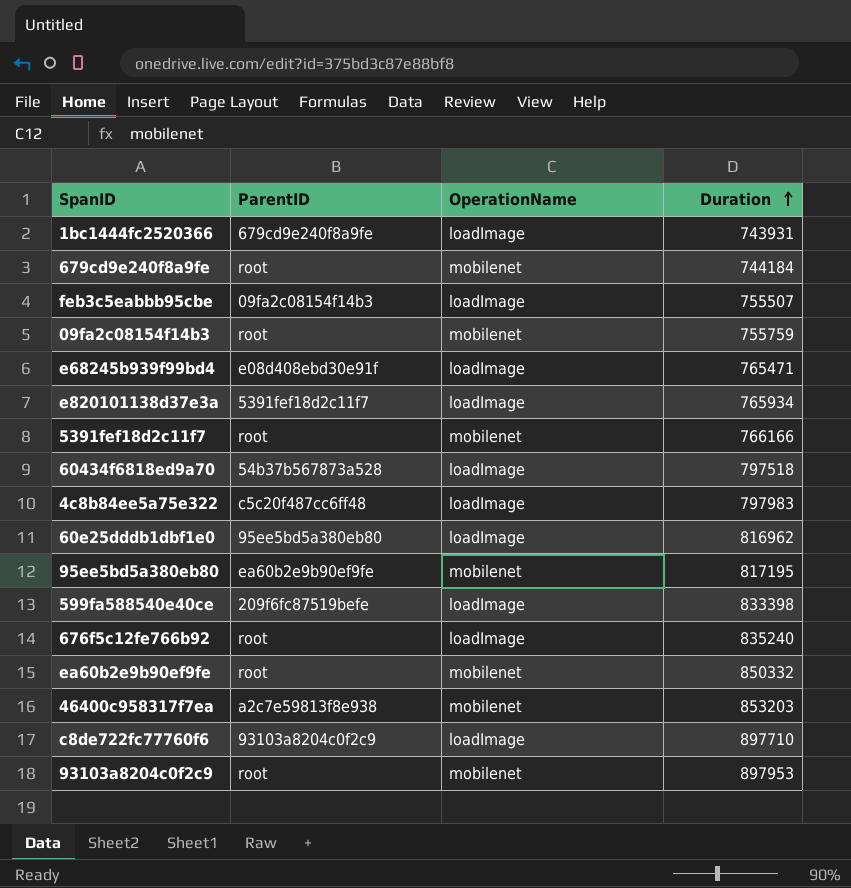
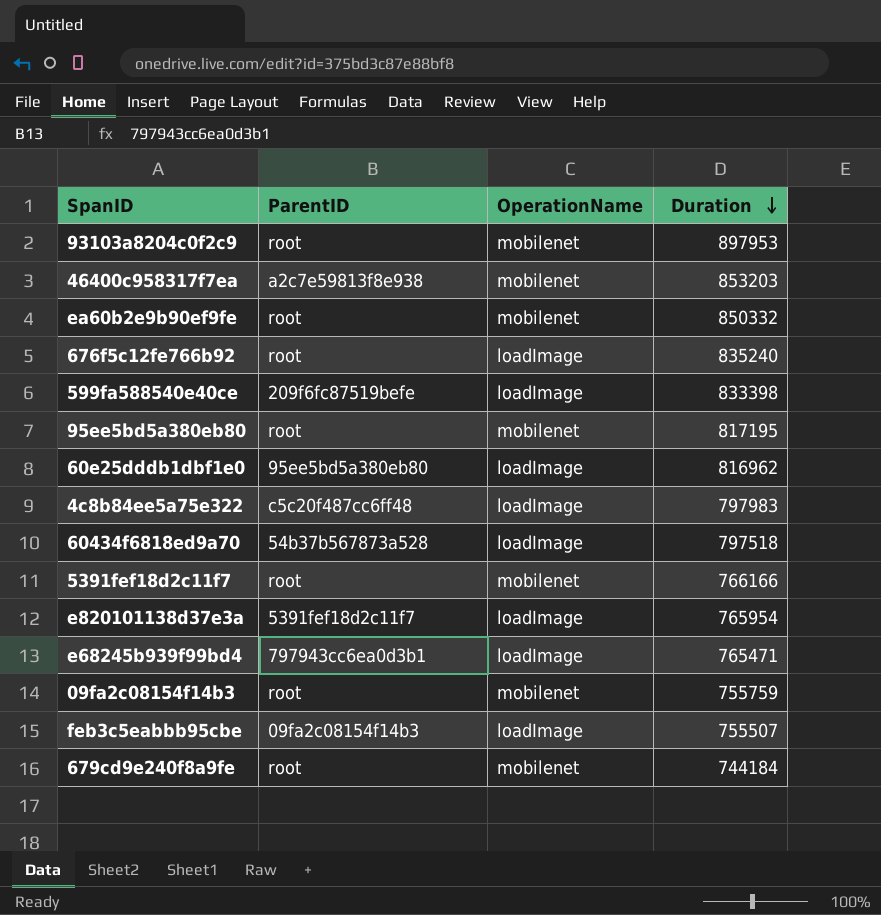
row order: Duration ascending -> Duration descending
row 1bc1444fc2520366: 679cd9e240f8a9fe | loadImage | 743931 -> none
row c8de722fc77760f6: 93103a8204c0f2c9 | loadImage | 897710 -> none
95ee5bd5a380eb80 | ParentID: ea60b2e9b90ef9fe -> root
e820101138d37e3a | Duration: 765934 -> 765954
e68245b939f99bd4 | ParentID: e08d408ebd30e91f -> 797943cc6ea0d3b1

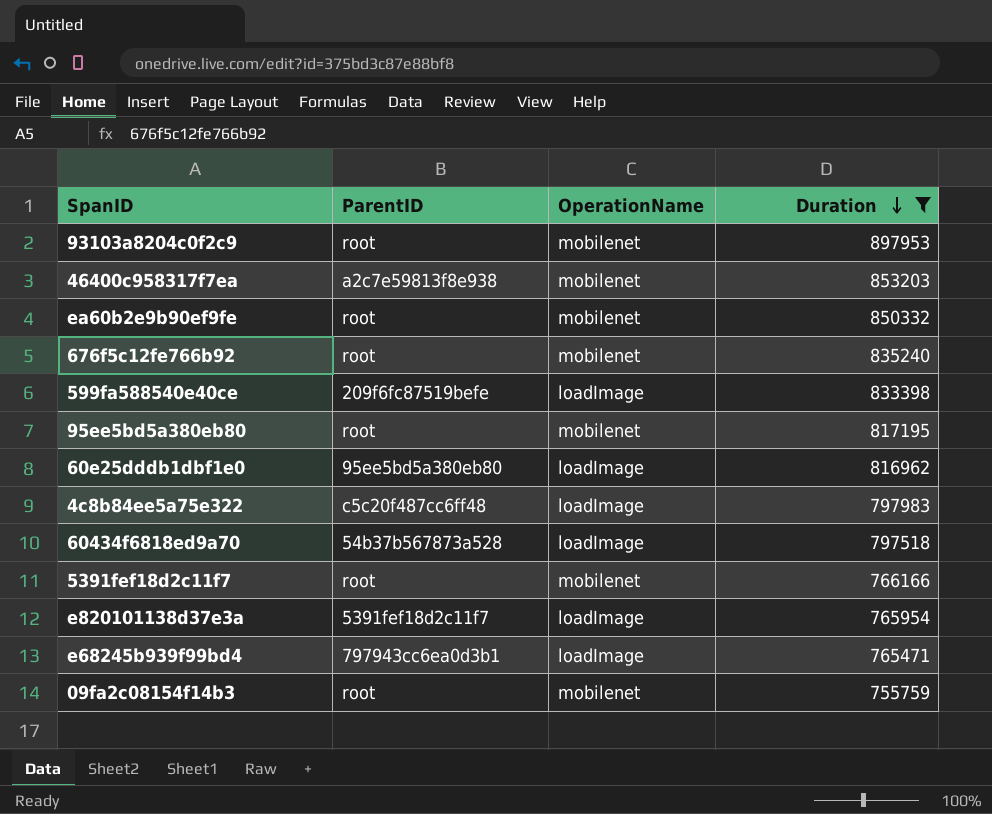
filter: none -> Duration >= 755759
676f5c12fe766b92 | OperationName: loadImage -> mobilenet

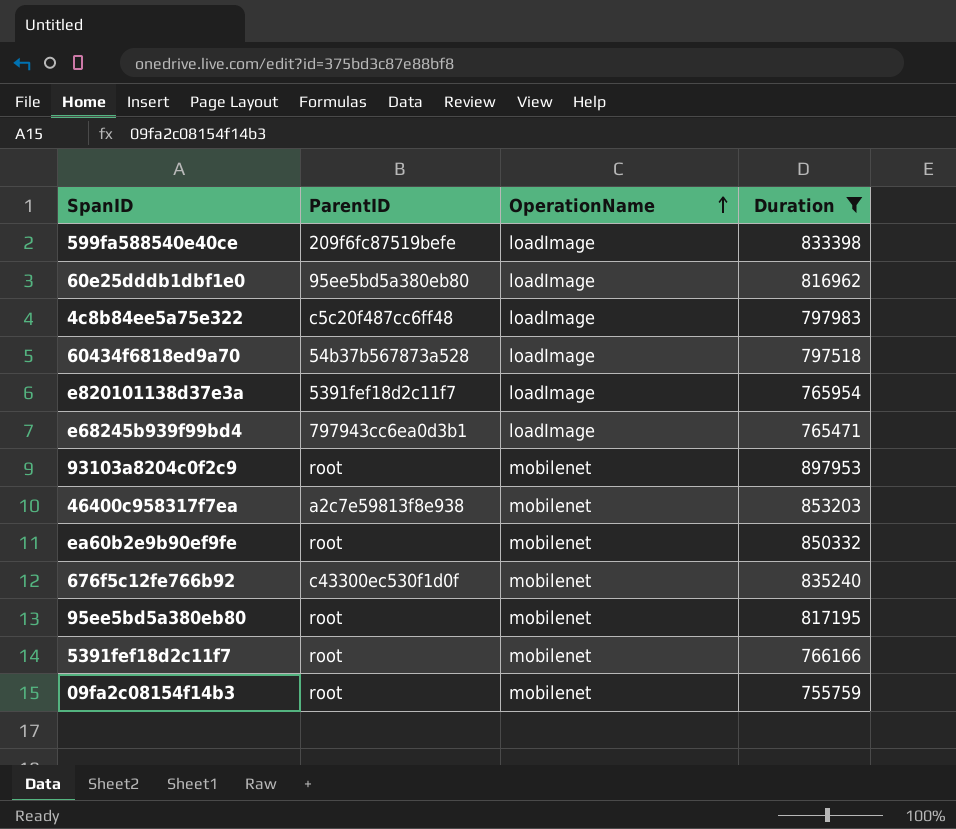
row order: Duration descending -> OperationName ascending
676f5c12fe766b92 | ParentID: root -> c43300ec530f1d0f

